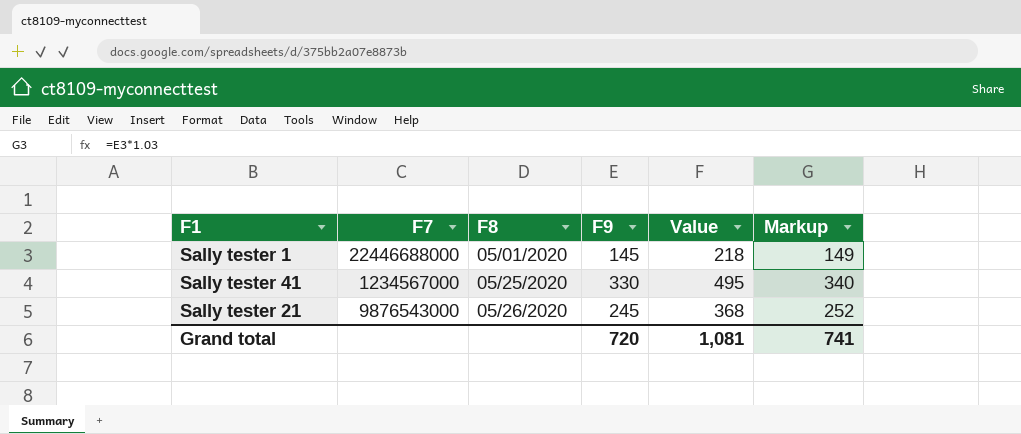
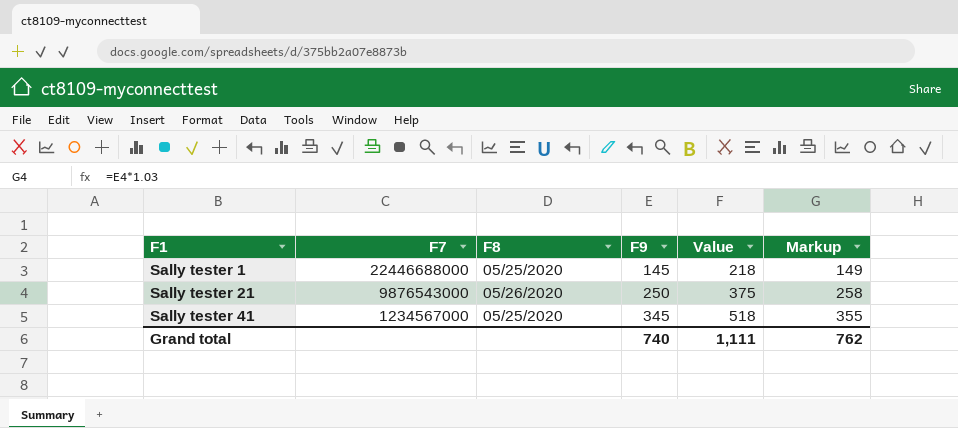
row order: F8 ascending -> F1 ascending
Sally tester 1 | F8: 05/01/2020 -> 05/25/2020
Sally tester 21 | F9: 245 -> 250
Sally tester 21 | Value: 368 -> 375
Sally tester 21 | Markup: 252 -> 258
Sally tester 41 | F9: 330 -> 345
Sally tester 41 | Value: 495 -> 518
Sally tester 41 | Markup: 340 -> 355
Grand total | F9: 720 -> 740
Grand total | Value: 1,081 -> 1,111
Grand total | Markup: 741 -> 762

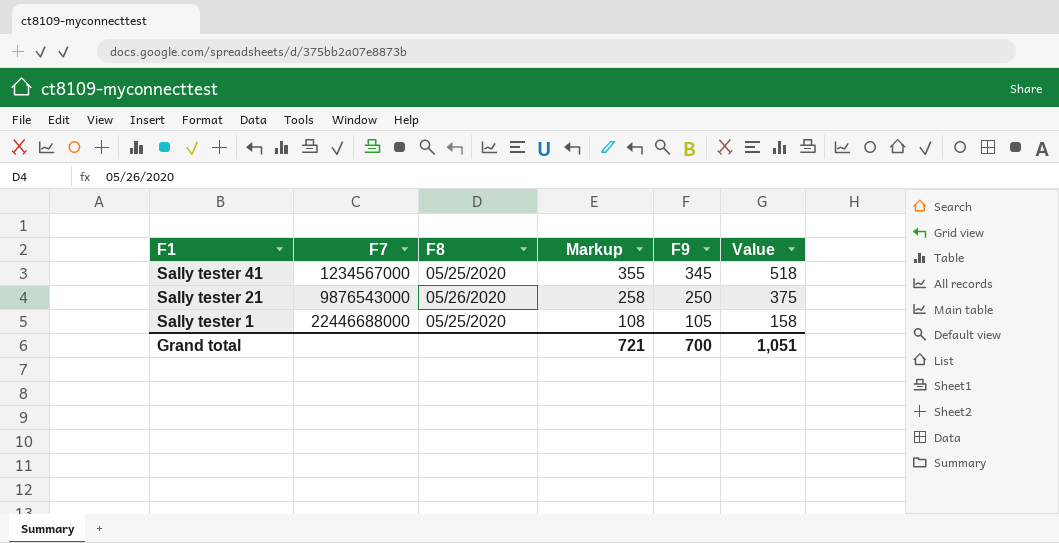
row order: F1 ascending -> F1 descending
column Markup | position: 6 -> 4
Sally tester 1 | Markup: 149 -> 108
Sally tester 1 | F9: 145 -> 105
Sally tester 1 | Value: 218 -> 158
Grand total | Markup: 762 -> 721
Grand total | F9: 740 -> 700
Grand total | Value: 1,111 -> 1,051

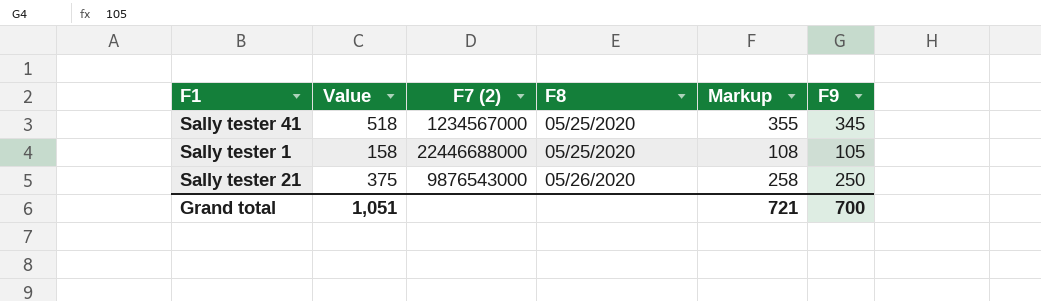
row order: F1 descending -> F8 ascending
column Value | position: 6 -> 2
column name: F7 -> F7 (2)

